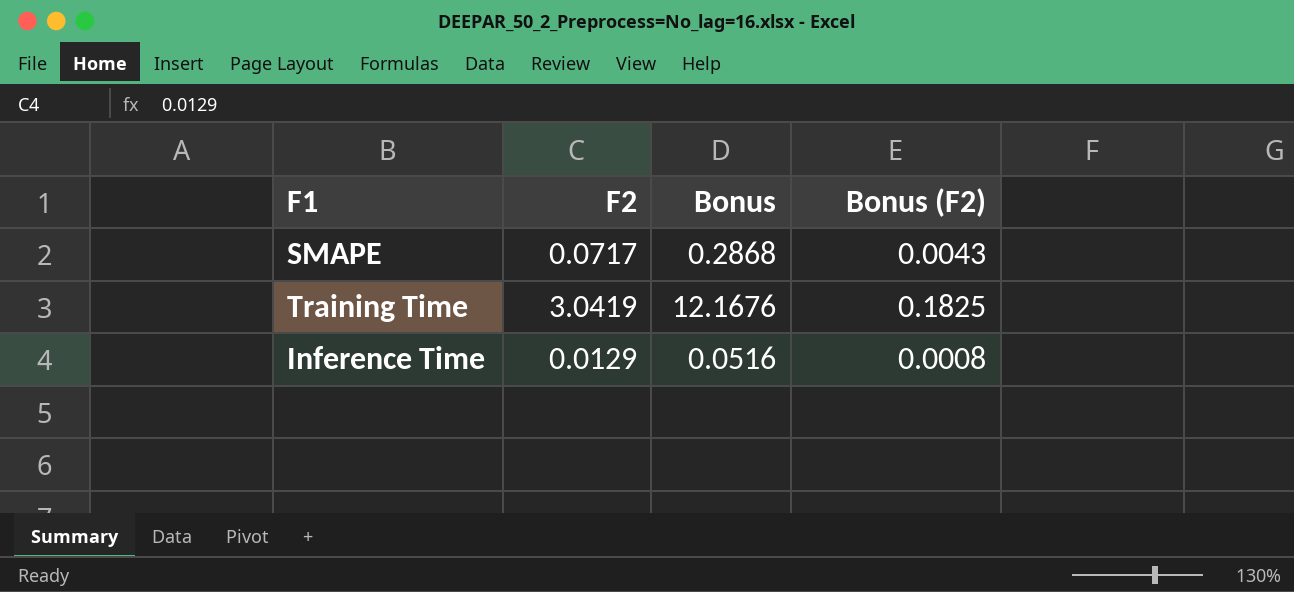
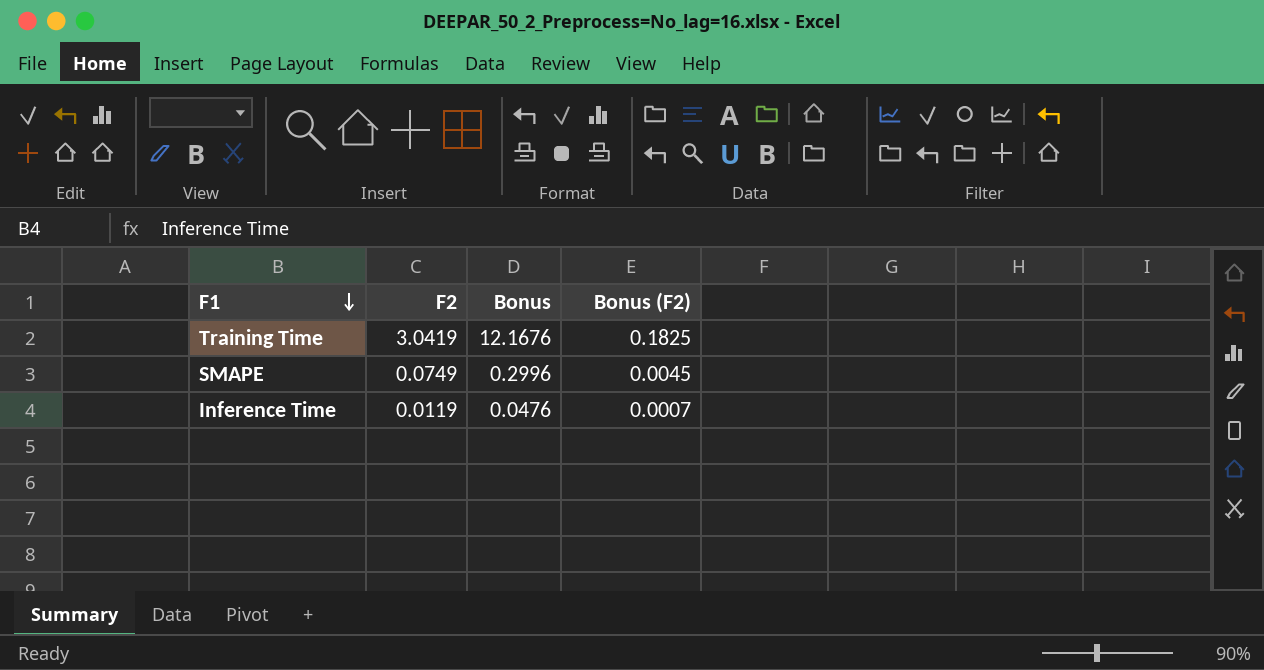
row order: none -> F1 descending
SMAPE | F2: 0.0717 -> 0.0749
SMAPE | Bonus: 0.2868 -> 0.2996
SMAPE | Bonus (F2): 0.0043 -> 0.0045
Inference Time | F2: 0.0129 -> 0.0119
Inference Time | Bonus: 0.0516 -> 0.0476
Inference Time | Bonus (F2): 0.0008 -> 0.0007

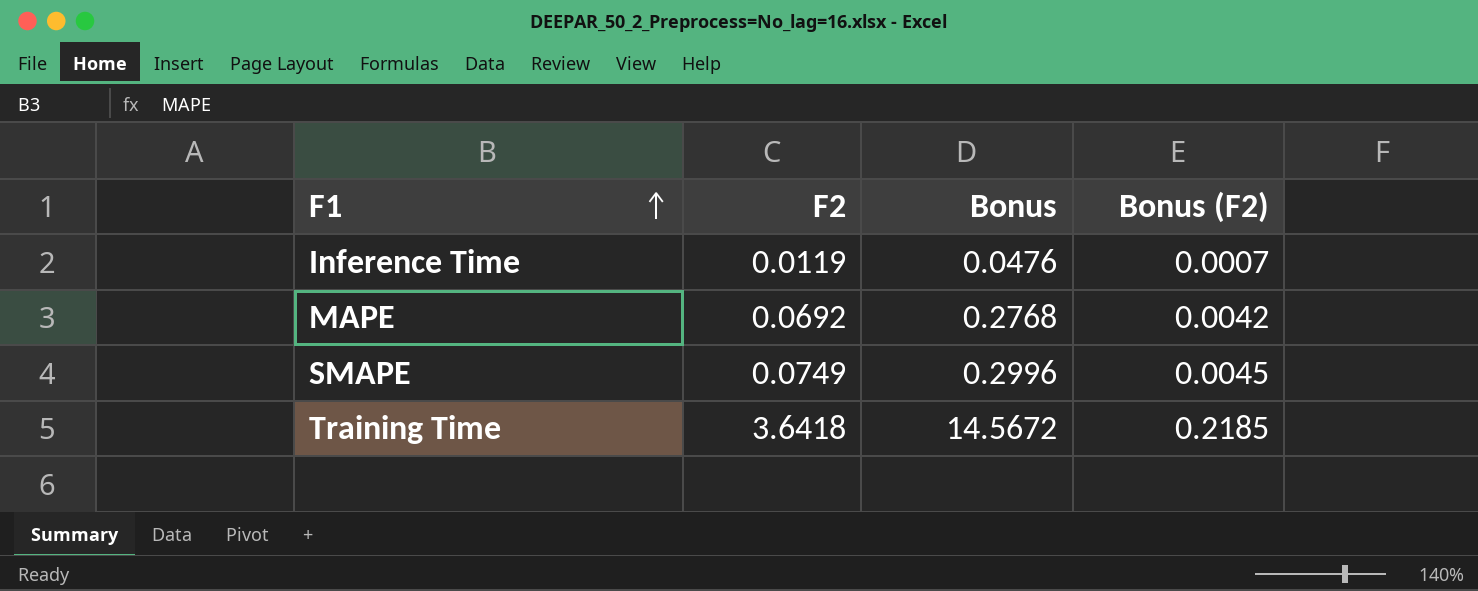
row order: F1 descending -> F1 ascending
row MAPE: none -> 0.0692 | 0.2768 | 0.0042
Training Time | F2: 3.0419 -> 3.6418
Training Time | Bonus: 12.1676 -> 14.5672
Training Time | Bonus (F2): 0.1825 -> 0.2185

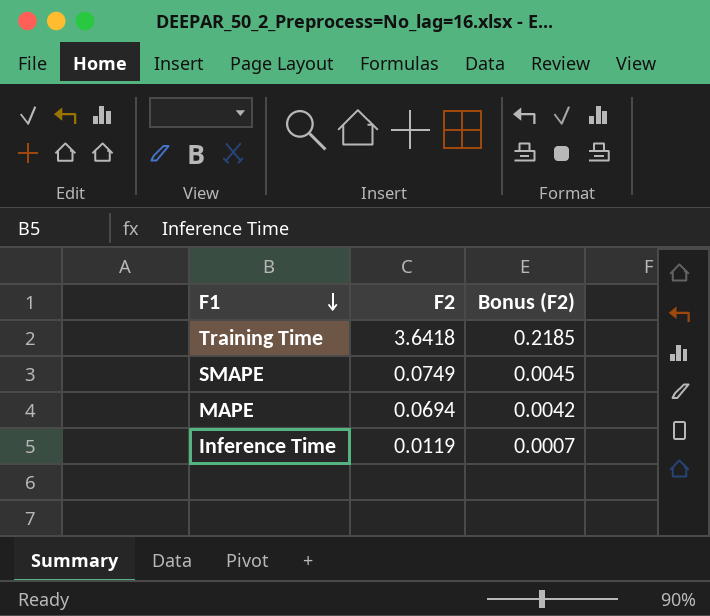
row order: F1 ascending -> F1 descending
column Bonus | formula: [F2] * 4 -> none
MAPE | F2: 0.0692 -> 0.0694

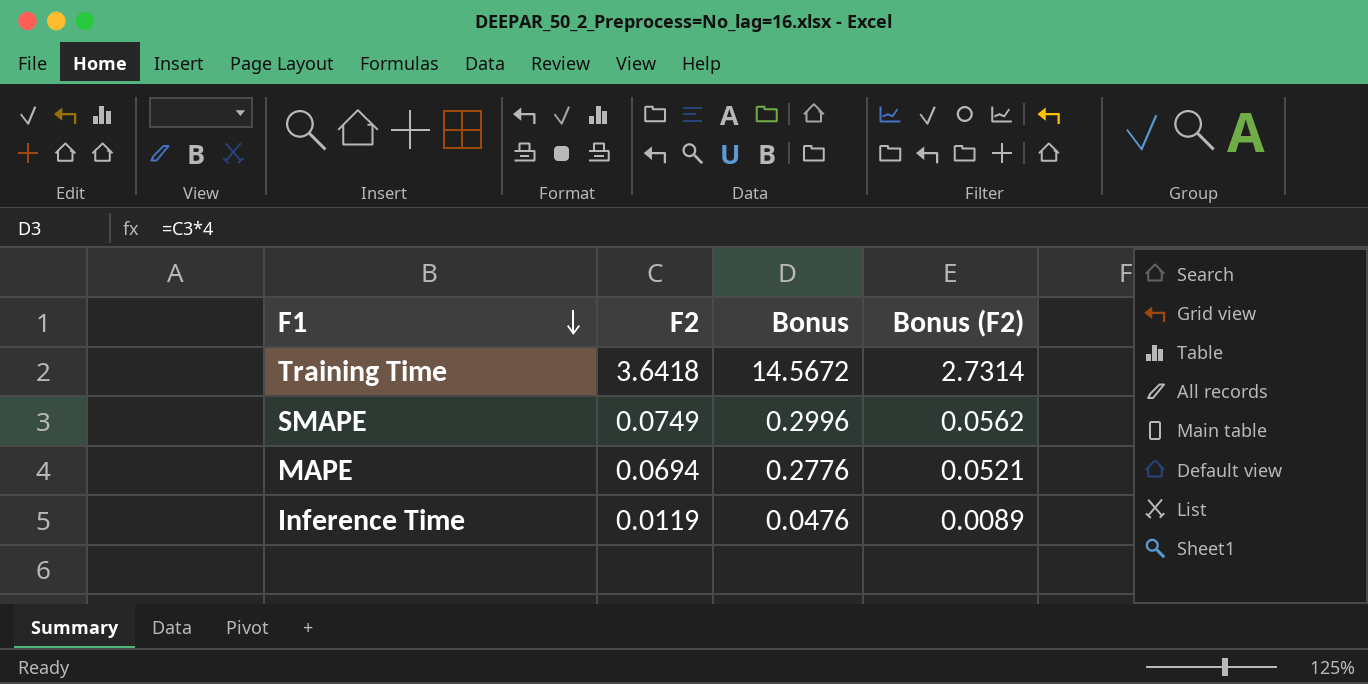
column Bonus | formula: none -> [F2] * 4
column Bonus (F2) | formula: [F2] * 0.06 -> [F2] * 0.75

